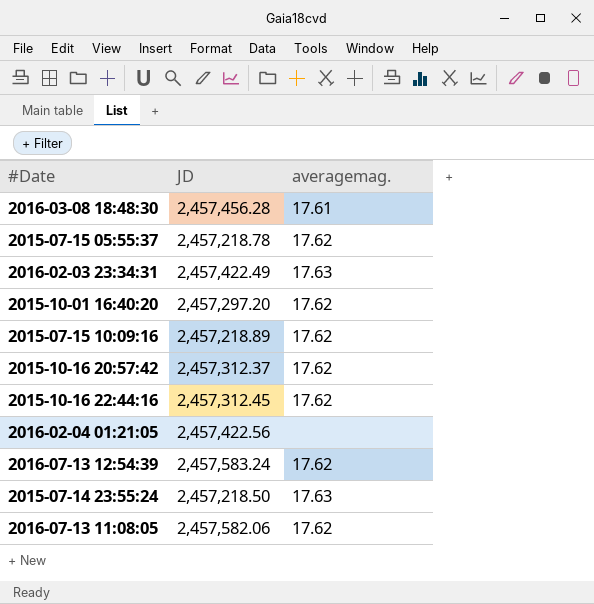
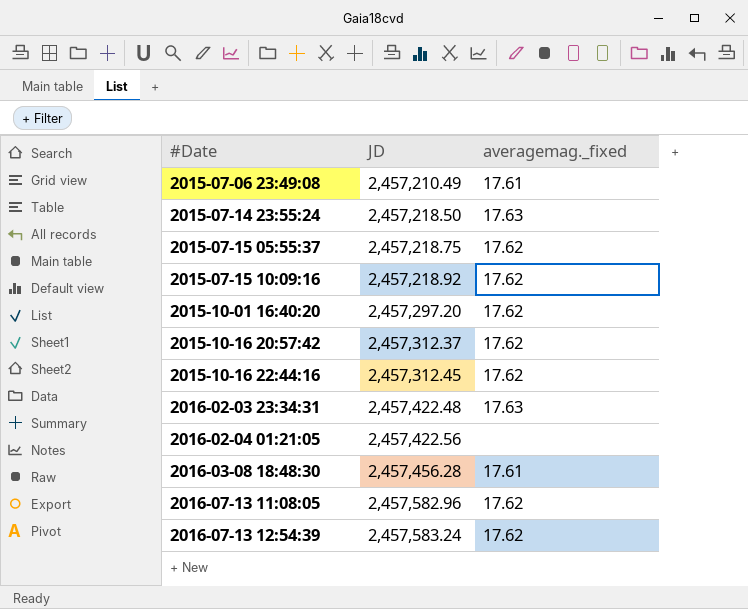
row order: none -> #Date ascending
column name: averagemag. -> averagemag._fixed
row 2015-07-06 23:49:08: none -> 2,457,210.49 | 17.61
2015-07-15 05:55:37 | JD: 2,457,218.78 -> 2,457,218.75
2015-07-15 10:09:16 | JD: 2,457,218.89 -> 2,457,218.92
2016-02-03 23:34:31 | JD: 2,457,422.49 -> 2,457,422.48
2016-07-13 11:08:05 | JD: 2,457,582.06 -> 2,457,582.96

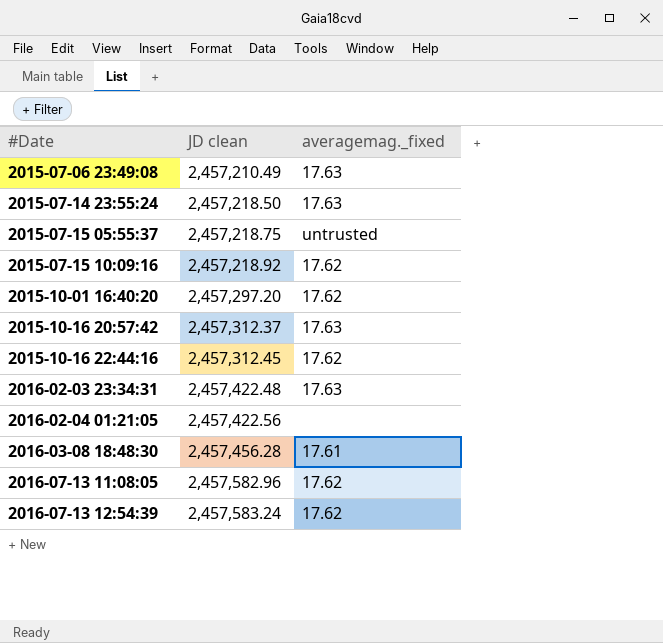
column name: JD -> JD clean
2015-07-06 23:49:08 | averagemag._fixed: 17.61 -> 17.63
2015-07-15 05:55:37 | averagemag._fixed: 17.62 -> untrusted
2015-10-16 20:57:42 | averagemag._fixed: 17.62 -> 17.63

